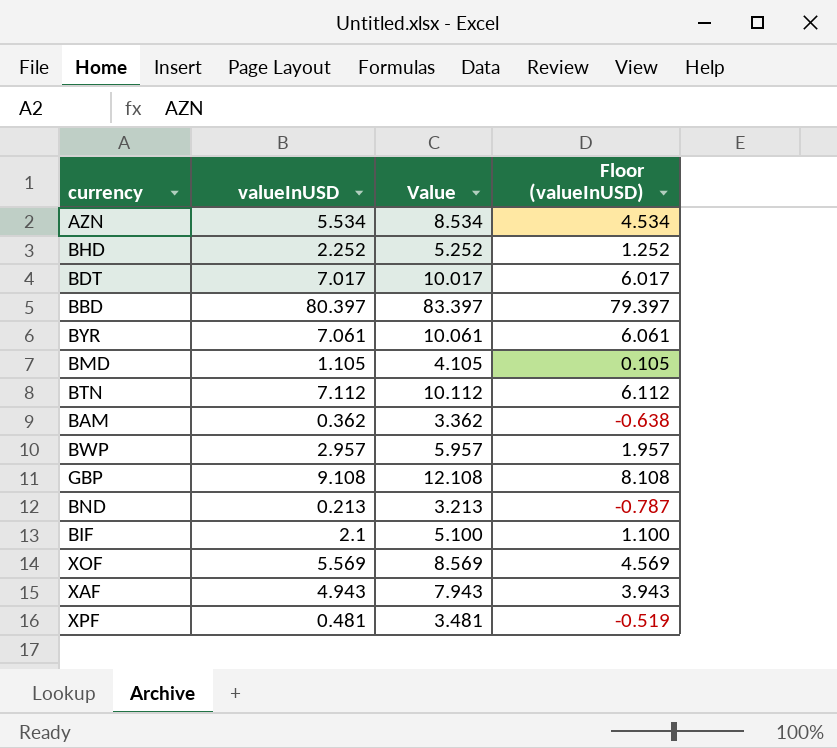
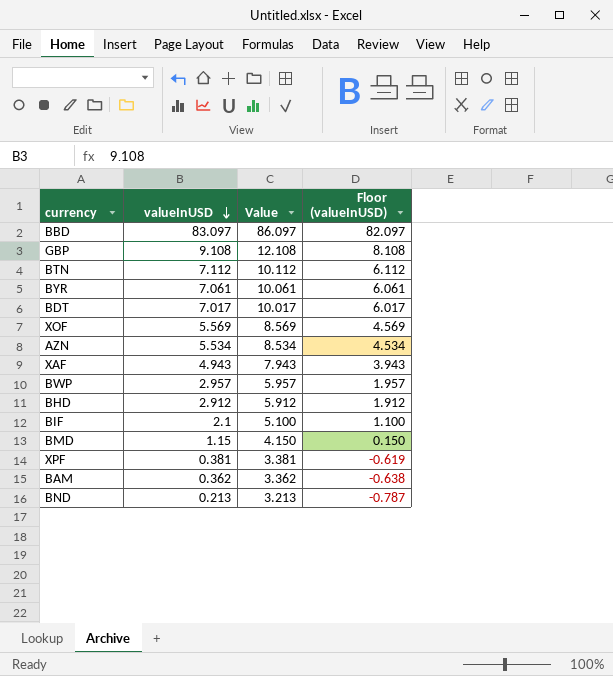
row order: none -> valueInUSD descending
BBD | valueInUSD: 80.397 -> 83.097
BBD | Value: 83.397 -> 86.097
BBD | Floor (valueInUSD): 79.397 -> 82.097
BHD | valueInUSD: 2.252 -> 2.912
BHD | Value: 5.252 -> 5.912
BHD | Floor (valueInUSD): 1.252 -> 1.912
BMD | valueInUSD: 1.105 -> 1.15
BMD | Value: 4.105 -> 4.150
BMD | Floor (valueInUSD): 0.105 -> 0.150
XPF | valueInUSD: 0.481 -> 0.381
XPF | Value: 3.481 -> 3.381
XPF | Floor (valueInUSD): -0.519 -> -0.619

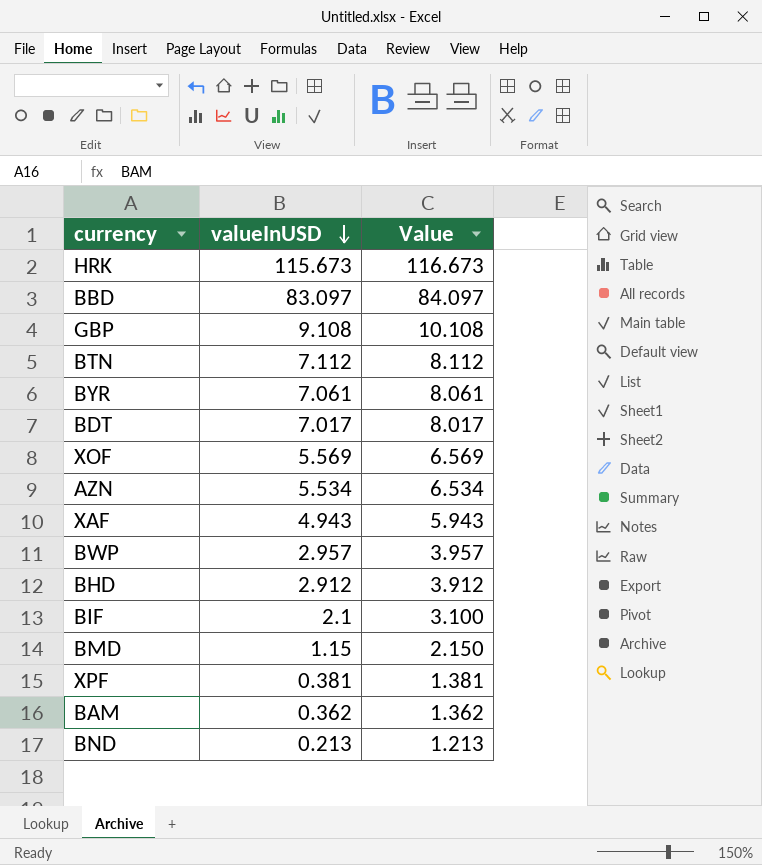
column Floor (valueInUSD) | formula: [valueInUSD] - 1 -> none
column Value | formula: [valueInUSD] + 3 -> [valueInUSD] + 1
row HRK: none -> 115.673 | 116.673

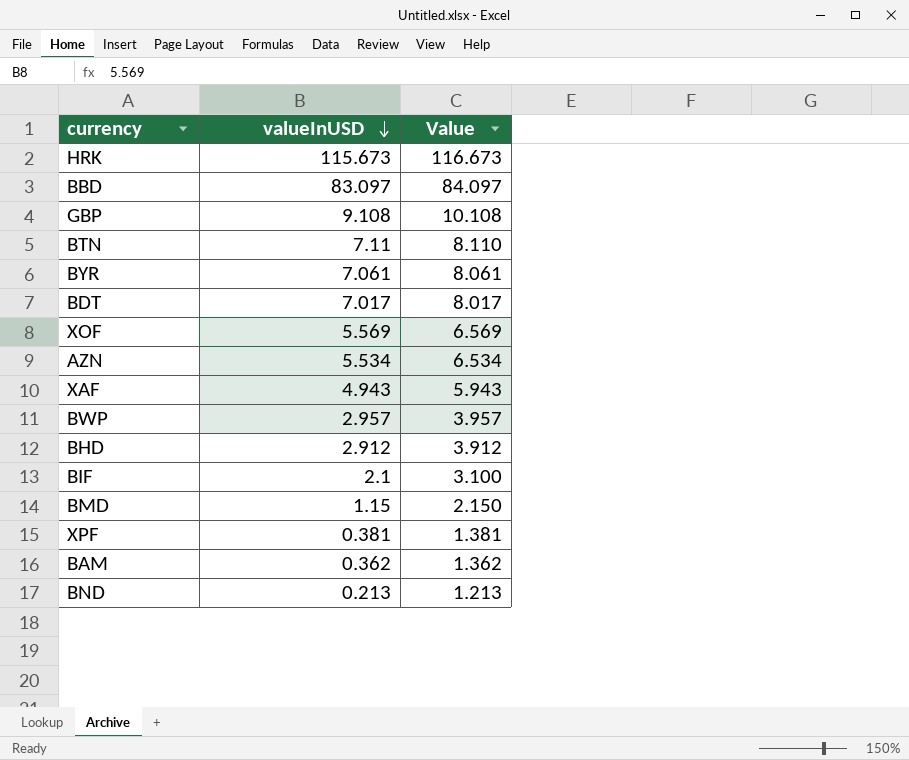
BTN | valueInUSD: 7.112 -> 7.11
BTN | Value: 8.112 -> 8.110

